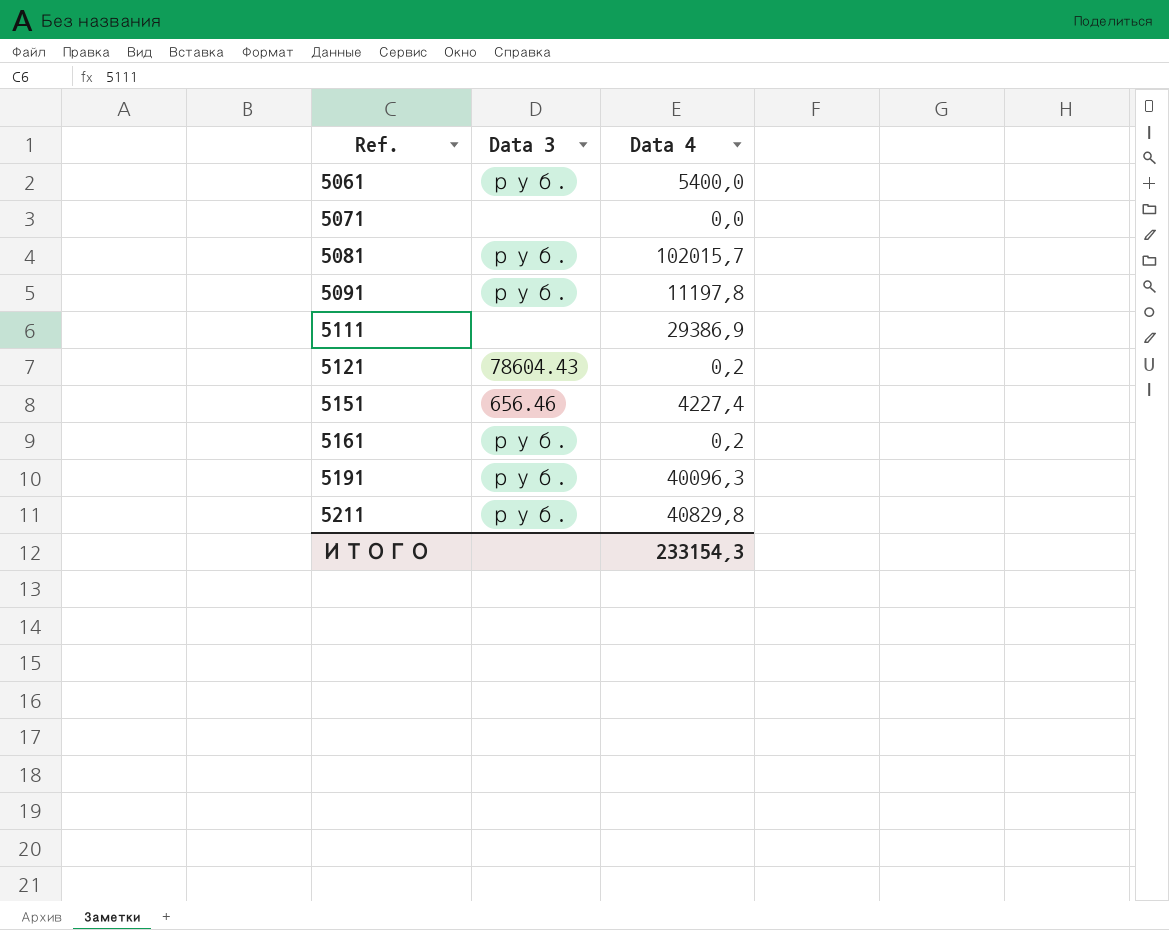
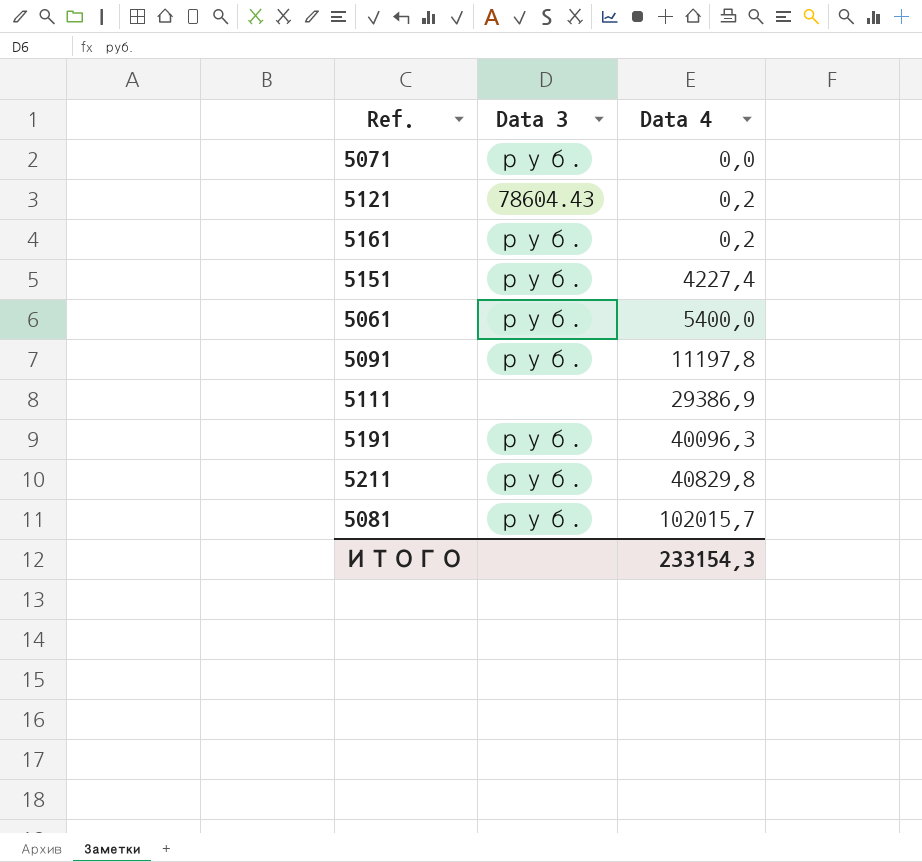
row order: Ref. ascending -> Data 4 ascending
5071 | Data 3: none -> руб.
5151 | Data 3: 656.46 -> руб.

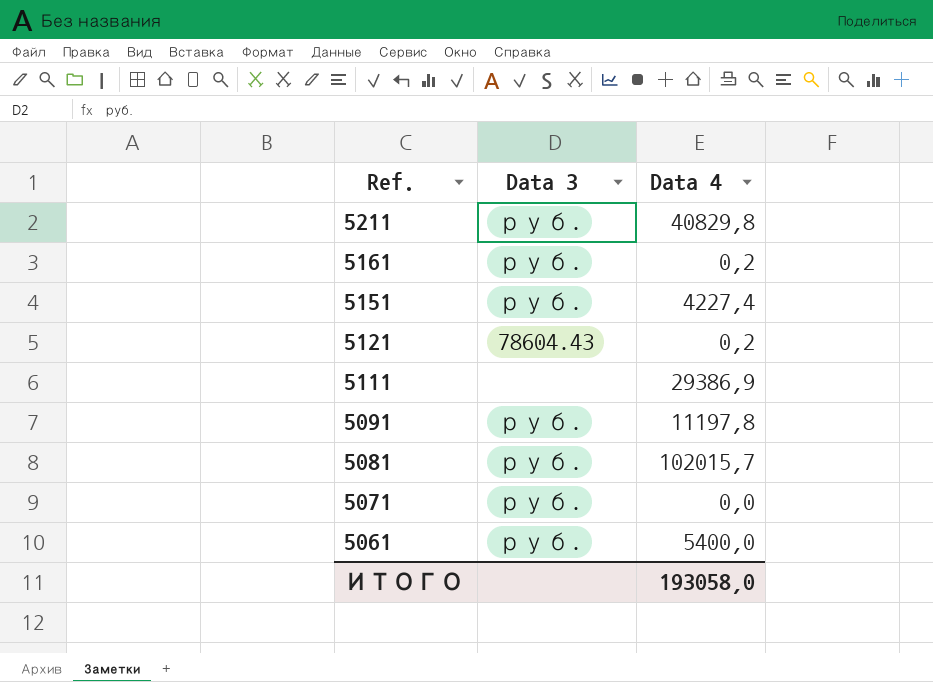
row order: Data 4 ascending -> Ref. descending
row 5191: руб. | 40096,3 -> none
ИТОГО | Data 4: 233154,3 -> 193058,0

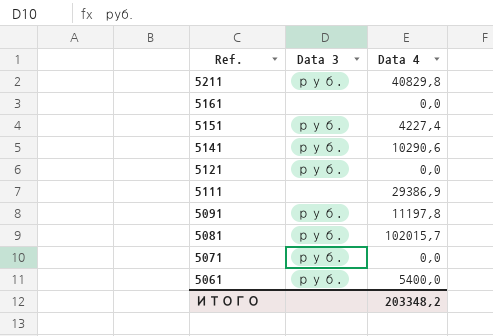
5161 | Data 3: руб. -> none
5161 | Data 4: 0,2 -> 0,0
row 5141: none -> руб. | 10290,6
5121 | Data 3: 78604.43 -> руб.
5121 | Data 4: 0,2 -> 0,0
ИТОГО | Data 4: 193058,0 -> 203348,2

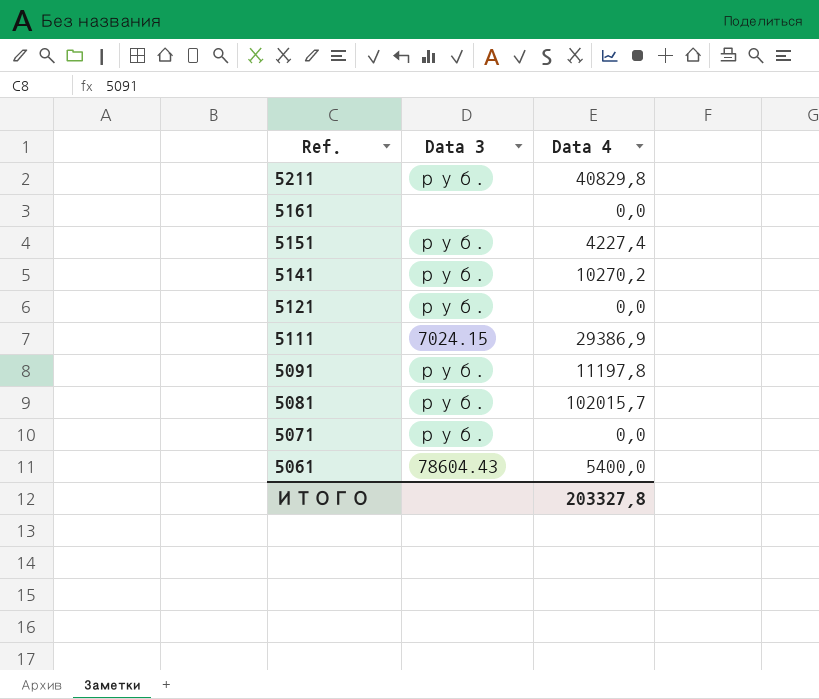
5141 | Data 4: 10290,6 -> 10270,2
5111 | Data 3: none -> 7024.15
5061 | Data 3: руб. -> 78604.43
ИТОГО | Data 4: 203348,2 -> 203327,8

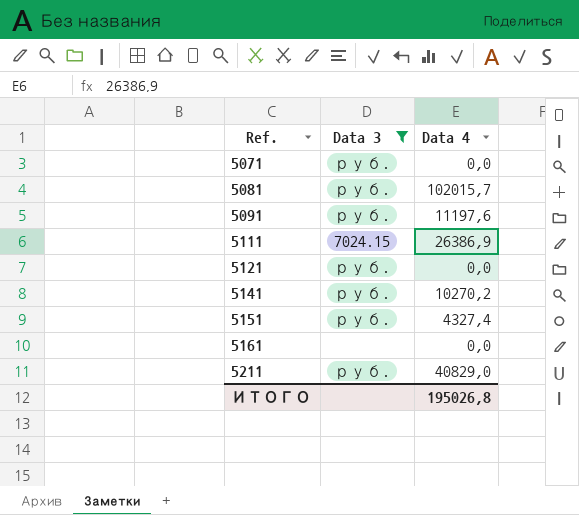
filter: none -> Data 3 != 78604.43
row order: Ref. descending -> Ref. ascending
5091 | Data 4: 11197,8 -> 11197,6
5111 | Data 4: 29386,9 -> 26386,9
5151 | Data 4: 4227,4 -> 4327,4
5211 | Data 4: 40829,8 -> 40829,0
ИТОГО | Data 4: 203327,8 -> 195026,8

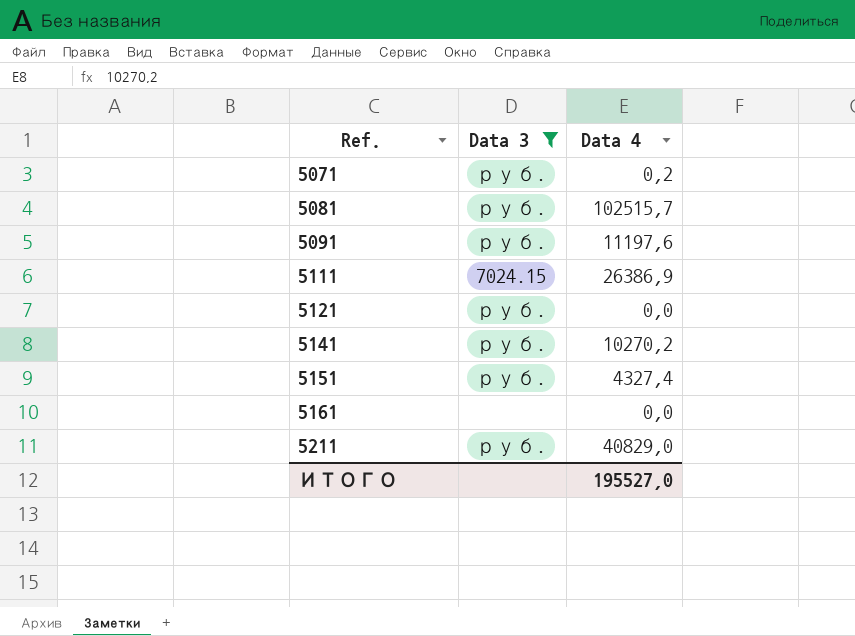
5071 | Data 4: 0,0 -> 0,2
5081 | Data 4: 102015,7 -> 102515,7
ИТОГО | Data 4: 195026,8 -> 195527,0

